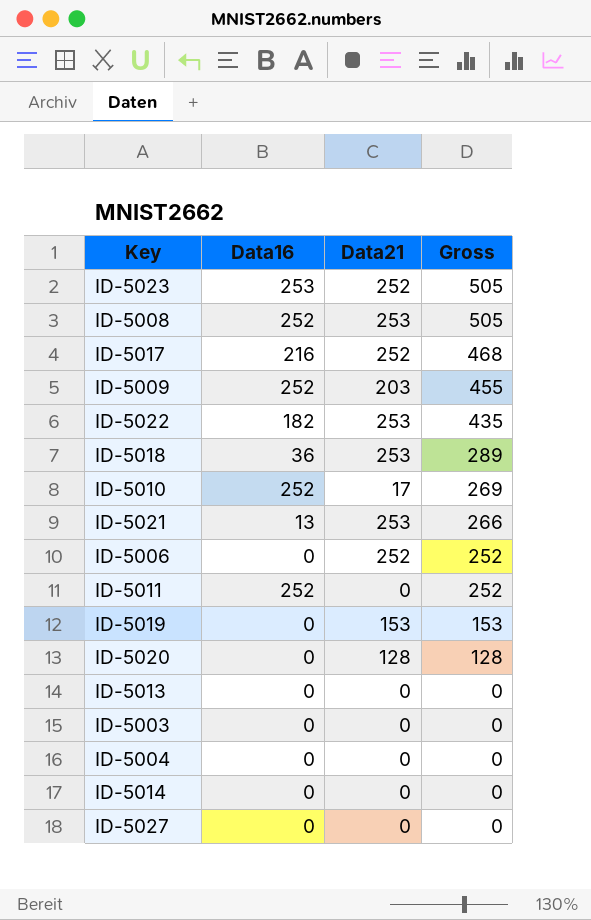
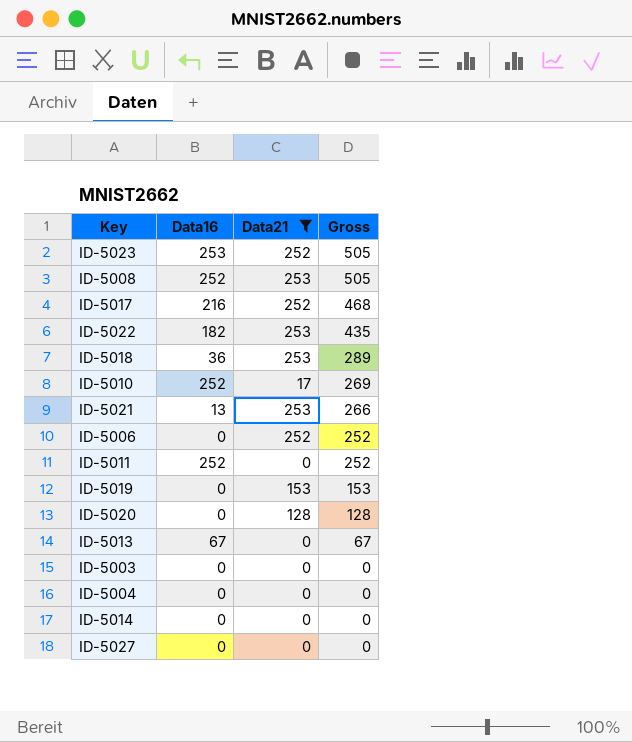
filter: none -> Data21 != 203
ID-5013 | Data16: 0 -> 67
ID-5013 | Gross: 0 -> 67

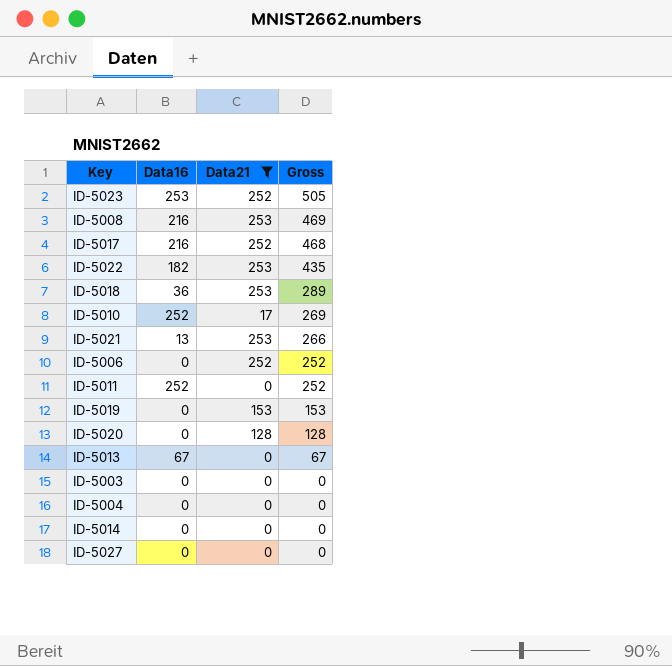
ID-5008 | Data16: 252 -> 216
ID-5008 | Gross: 505 -> 469

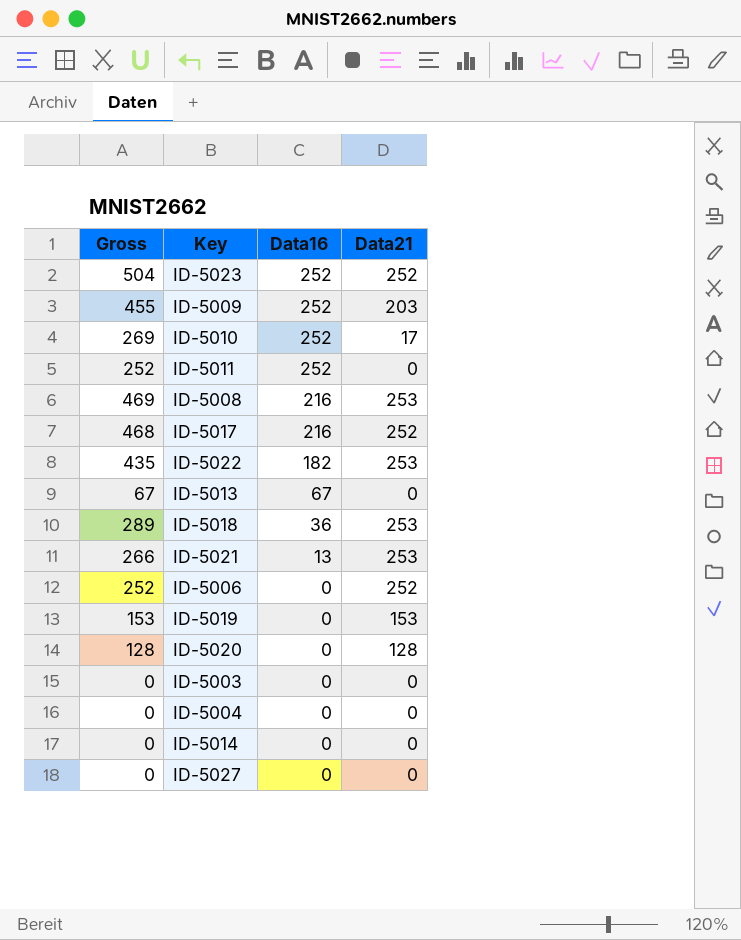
filter: Data21 != 203 -> none
row order: Gross descending -> Data16 descending
column Gross | position: 4 -> 1
ID-5023 | Gross: 505 -> 504
ID-5023 | Data16: 253 -> 252

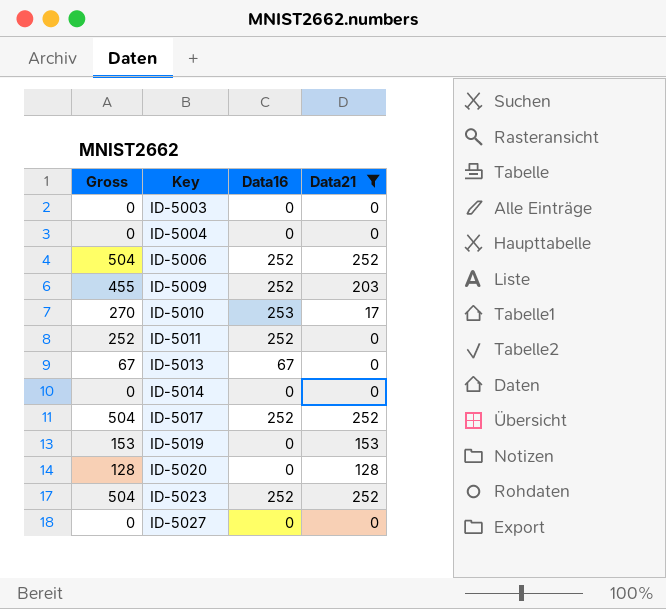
filter: none -> Data21 != 253
row order: Data16 descending -> Key ascending
ID-5006 | Gross: 252 -> 504
ID-5006 | Data16: 0 -> 252
ID-5010 | Gross: 269 -> 270
ID-5010 | Data16: 252 -> 253
ID-5017 | Gross: 468 -> 504
ID-5017 | Data16: 216 -> 252

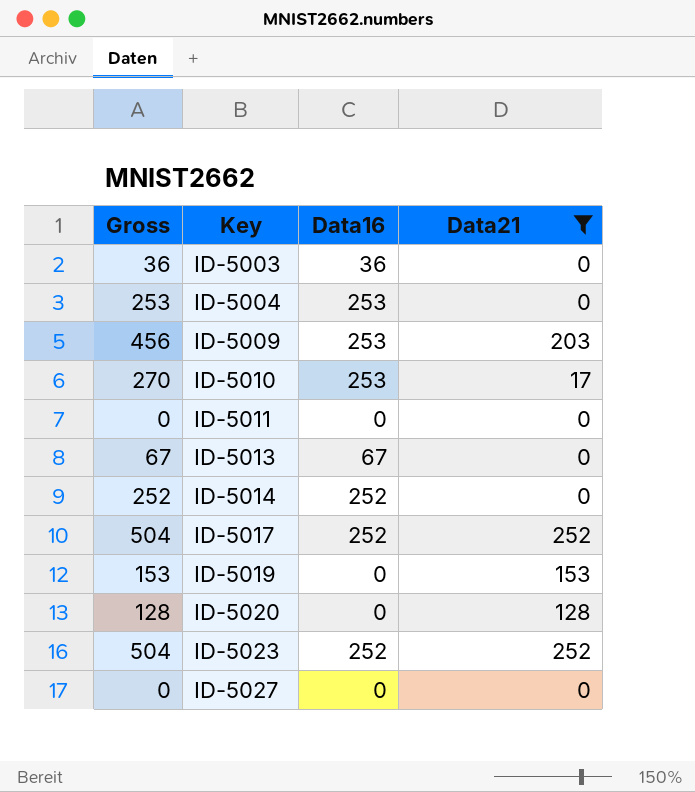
row ID-5006: 504 | 252 | 252 -> none
ID-5003 | Gross: 0 -> 36
ID-5003 | Data16: 0 -> 36
ID-5004 | Gross: 0 -> 253
ID-5004 | Data16: 0 -> 253
ID-5009 | Gross: 455 -> 456
ID-5009 | Data16: 252 -> 253
ID-5011 | Gross: 252 -> 0
ID-5011 | Data16: 252 -> 0
ID-5014 | Gross: 0 -> 252
ID-5014 | Data16: 0 -> 252

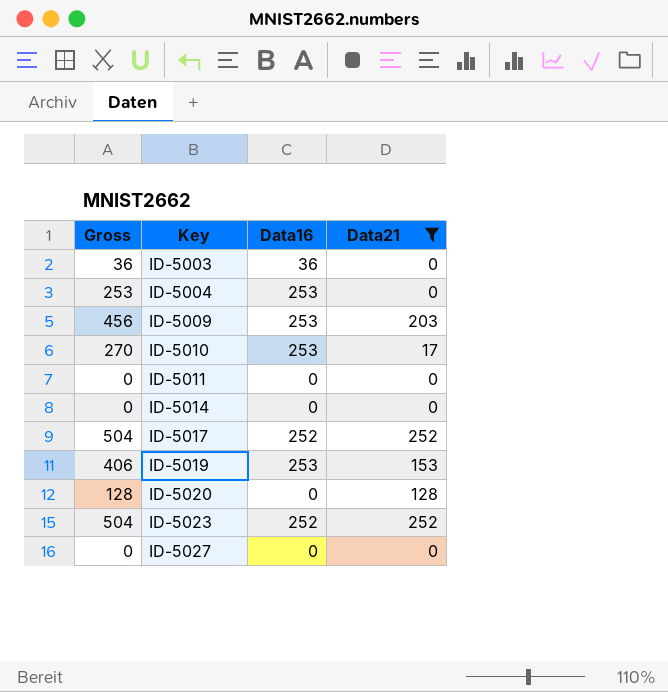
row ID-5013: 67 | 67 | 0 -> none
ID-5014 | Gross: 252 -> 0
ID-5014 | Data16: 252 -> 0
ID-5019 | Gross: 153 -> 406
ID-5019 | Data16: 0 -> 253

